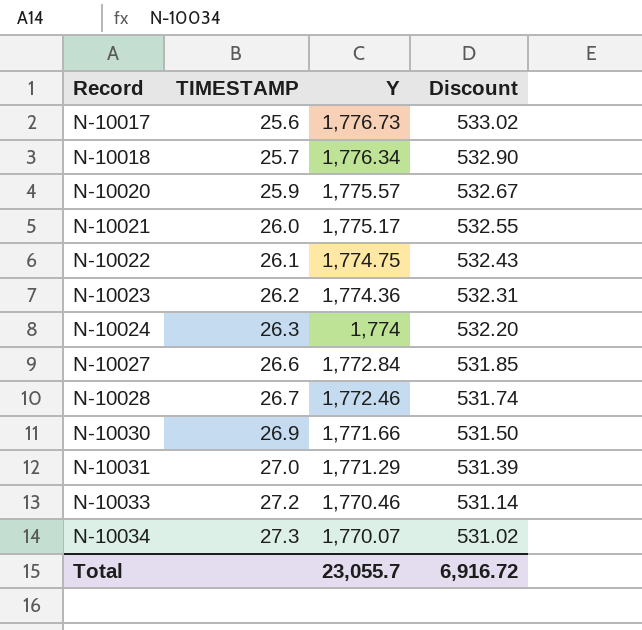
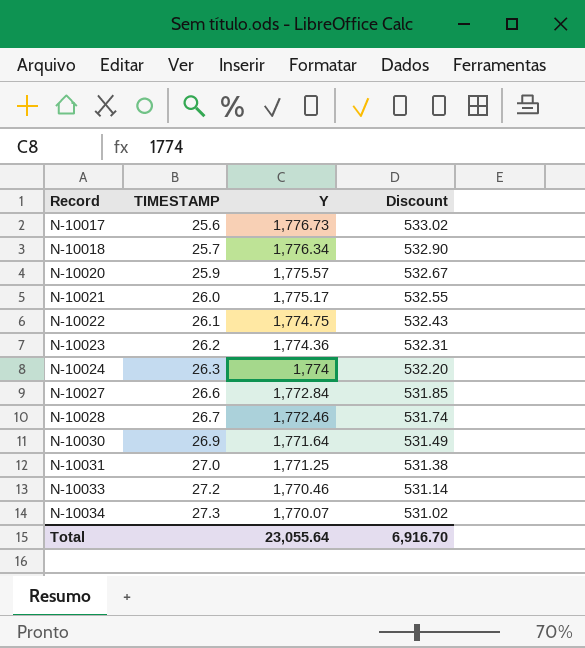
N-10030 | Y: 1,771.66 -> 1,771.64
N-10030 | Discount: 531.50 -> 531.49
N-10031 | Y: 1,771.29 -> 1,771.25
N-10031 | Discount: 531.39 -> 531.38
Total | Y: 23,055.7 -> 23,055.64
Total | Discount: 6,916.72 -> 6,916.70

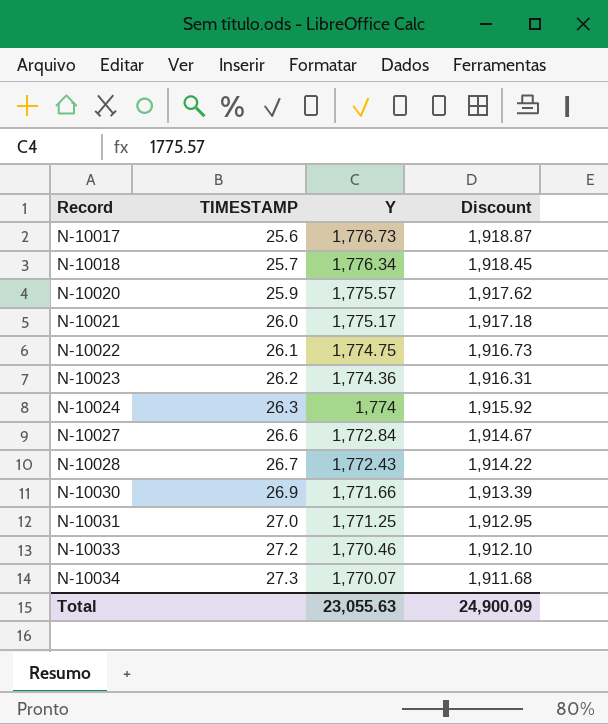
column Discount | formula: [Y] * 0.3 -> [Y] * 1.08
N-10028 | Y: 1,772.46 -> 1,772.43
N-10030 | Y: 1,771.64 -> 1,771.66
Total | Y: 23,055.64 -> 23,055.63
Total | Discount: 6,916.70 -> 24,900.09

